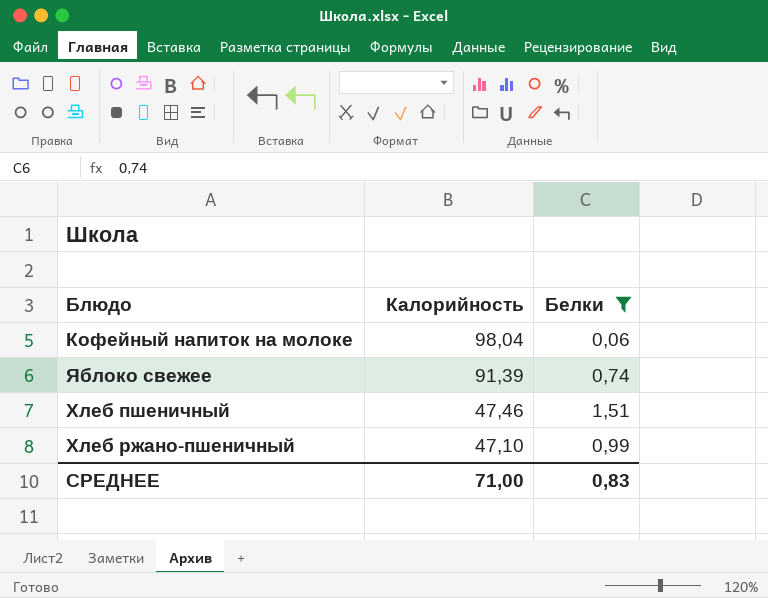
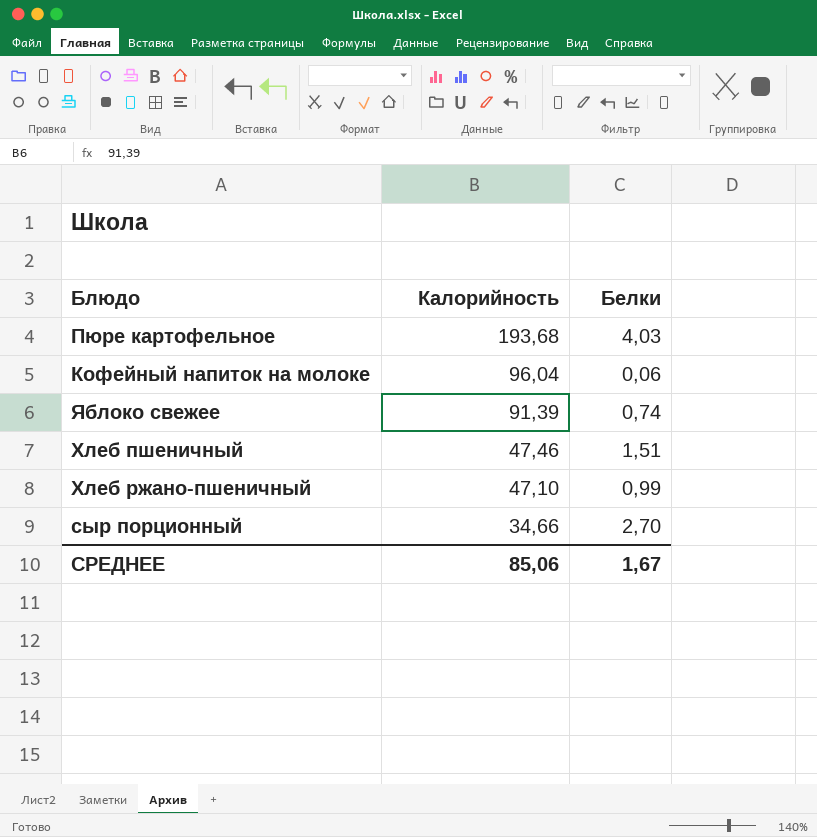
filter: Белки <= 1,51 -> none
Кофейный напиток на молоке | Калорийность: 98,04 -> 96,04
СРЕДНЕЕ | Калорийность: 71,00 -> 85,06
СРЕДНЕЕ | Белки: 0,83 -> 1,67

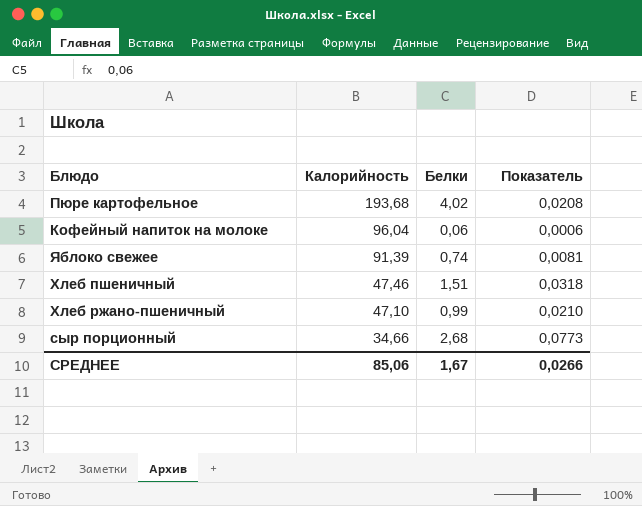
column Показатель | formula: none -> [Белки] / [Калорийность]
Пюре картофельное | Белки: 4,03 -> 4,02
сыр порционный | Белки: 2,70 -> 2,68

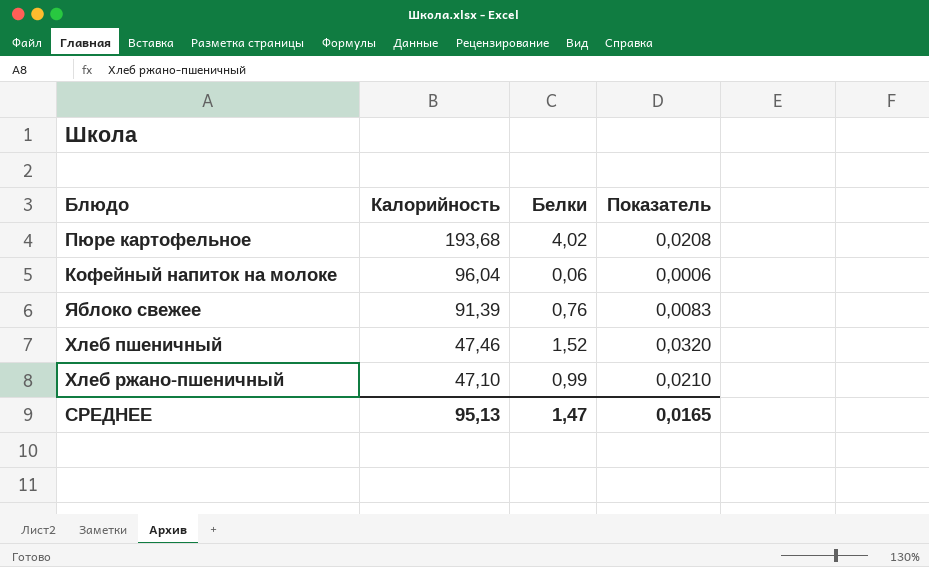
row сыр порционный: 34,66 | 2,68 | 0,0773 -> none
Яблоко свежее | Белки: 0,74 -> 0,76
Яблоко свежее | Показатель: 0,0081 -> 0,0083
Хлеб пшеничный | Белки: 1,51 -> 1,52
Хлеб пшеничный | Показатель: 0,0318 -> 0,0320
СРЕДНЕЕ | Калорийность: 85,06 -> 95,13
СРЕДНЕЕ | Белки: 1,67 -> 1,47
СРЕДНЕЕ | Показатель: 0,0266 -> 0,0165

